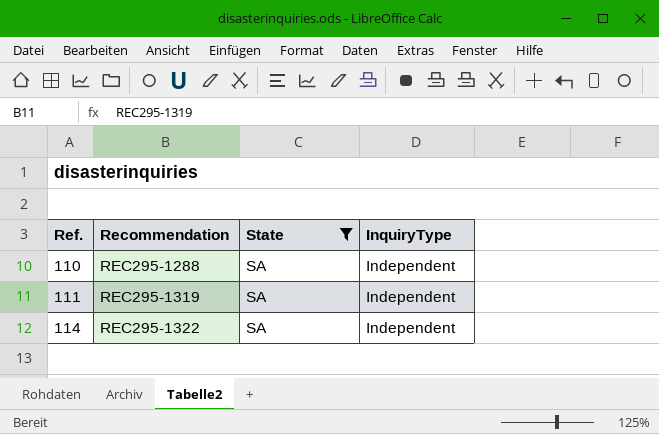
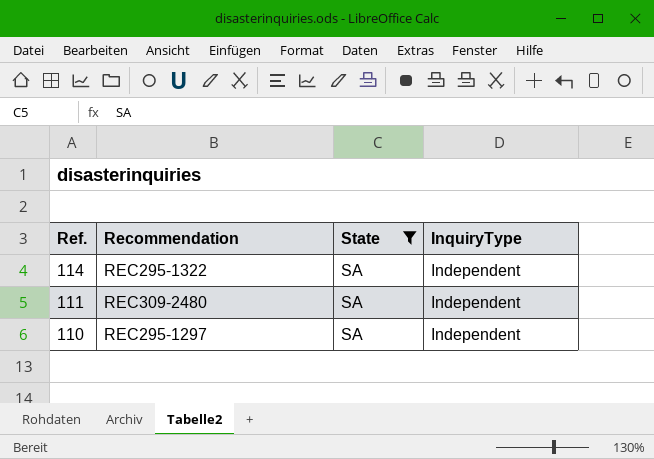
row order: Ref. ascending -> Ref. descending
111 | Recommendation: REC295-1319 -> REC309-2480
110 | Recommendation: REC295-1288 -> REC295-1297

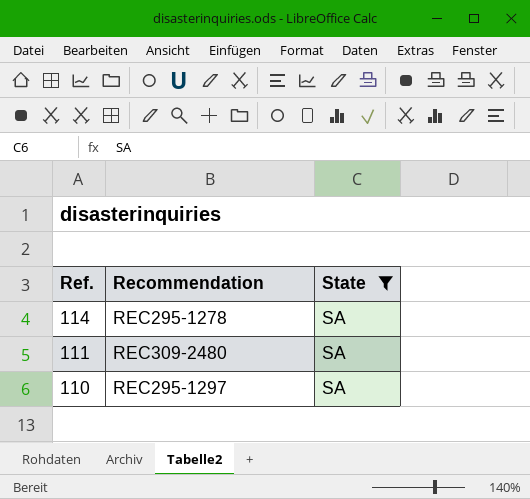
column InquiryType | position: 4 -> none
114 | Recommendation: REC295-1322 -> REC295-1278

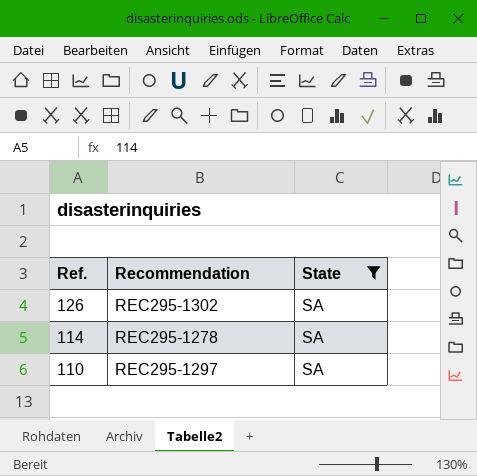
row 111: REC309-2480 | SA -> none
row 126: none -> REC295-1302 | SA

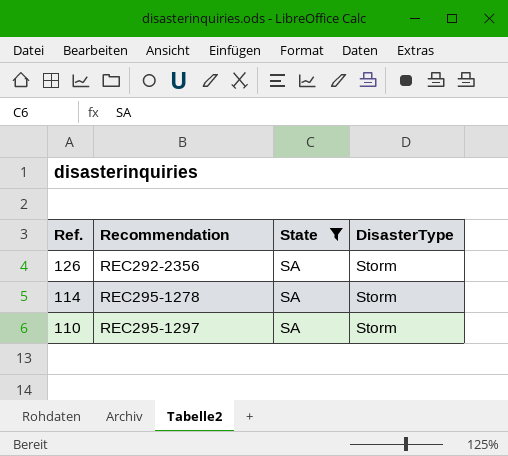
column DisasterType | position: none -> 4
126 | Recommendation: REC295-1302 -> REC292-2356

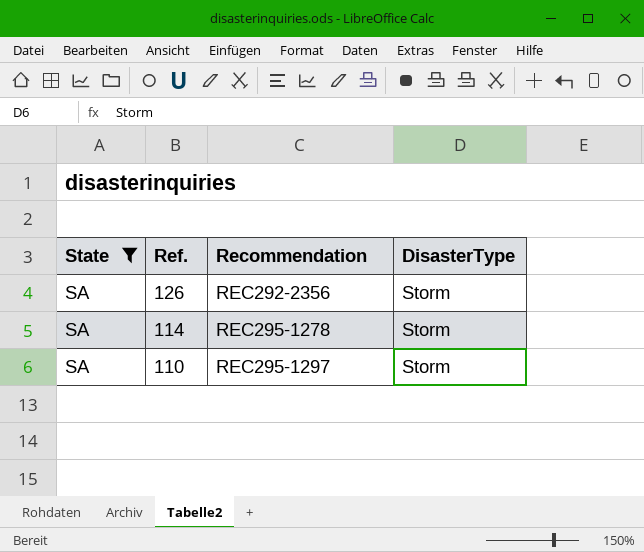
column State | position: 3 -> 1

